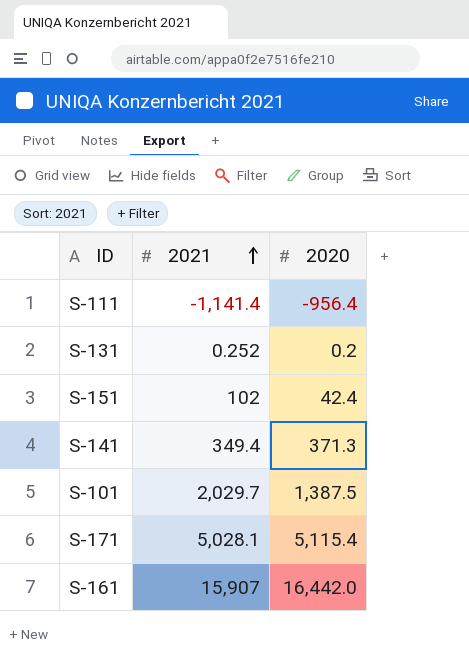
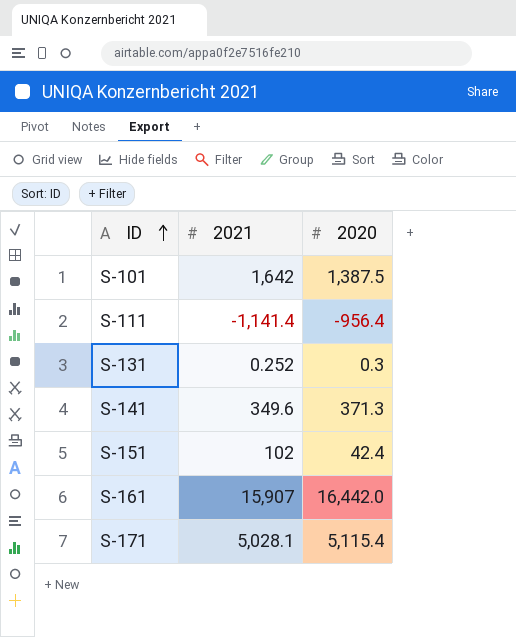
row order: 2021 ascending -> ID ascending
S-101 | 2021: 2,029.7 -> 1,642
S-131 | 2020: 0.2 -> 0.3
S-141 | 2021: 349.4 -> 349.6

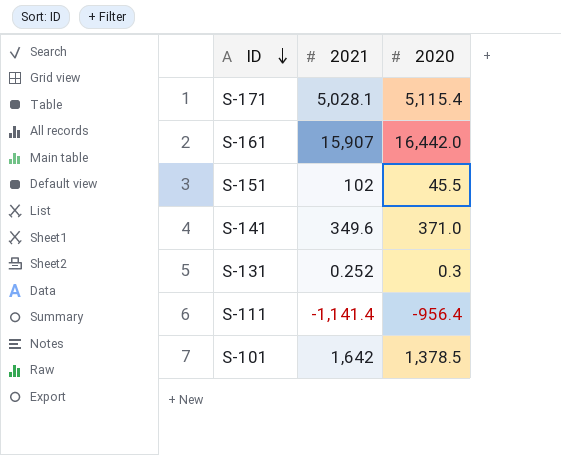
row order: ID ascending -> ID descending
S-151 | 2020: 42.4 -> 45.5
S-141 | 2020: 371.3 -> 371.0
S-101 | 2020: 1,387.5 -> 1,378.5

